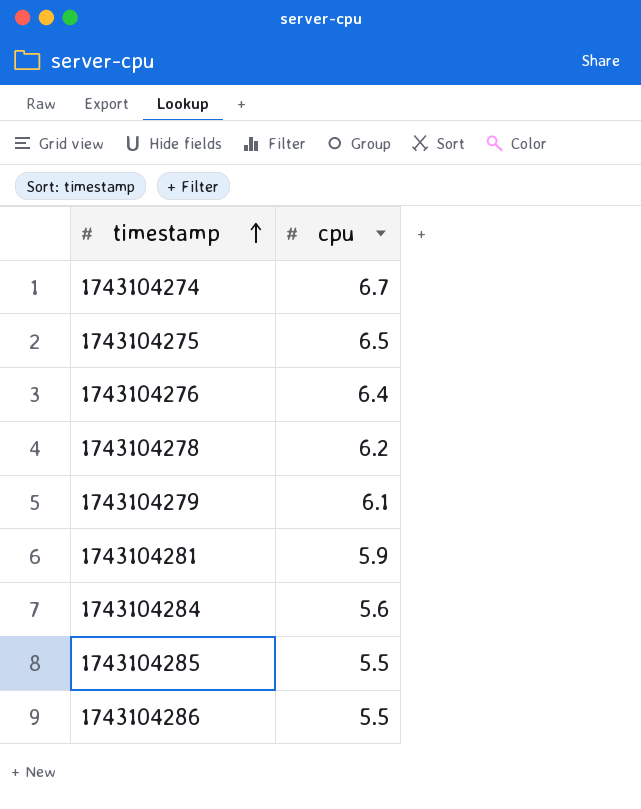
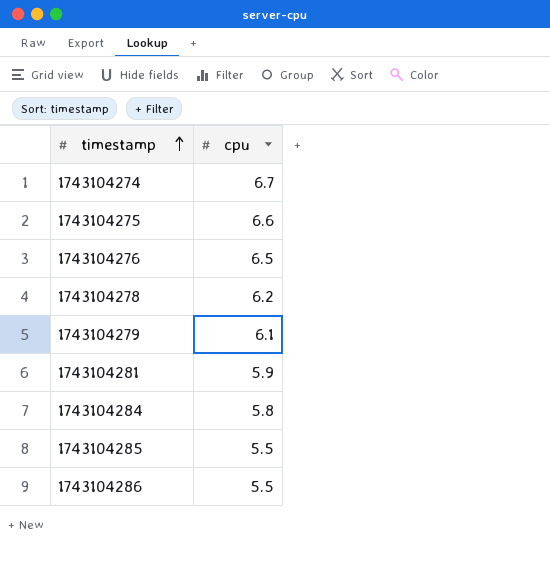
1743104275 | cpu: 6.5 -> 6.6
1743104276 | cpu: 6.4 -> 6.5
1743104284 | cpu: 5.6 -> 5.8

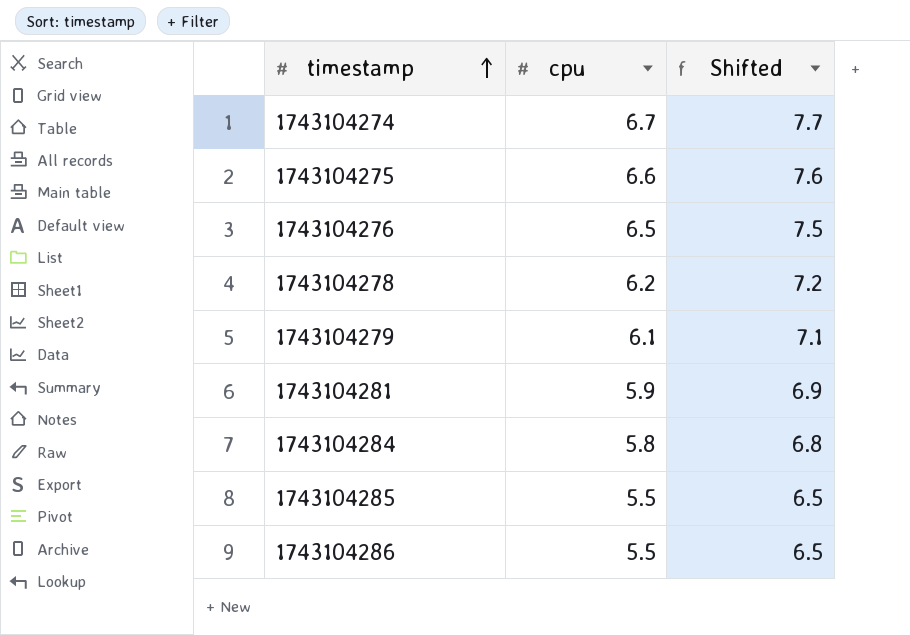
column Shifted | formula: none -> [cpu] + 1

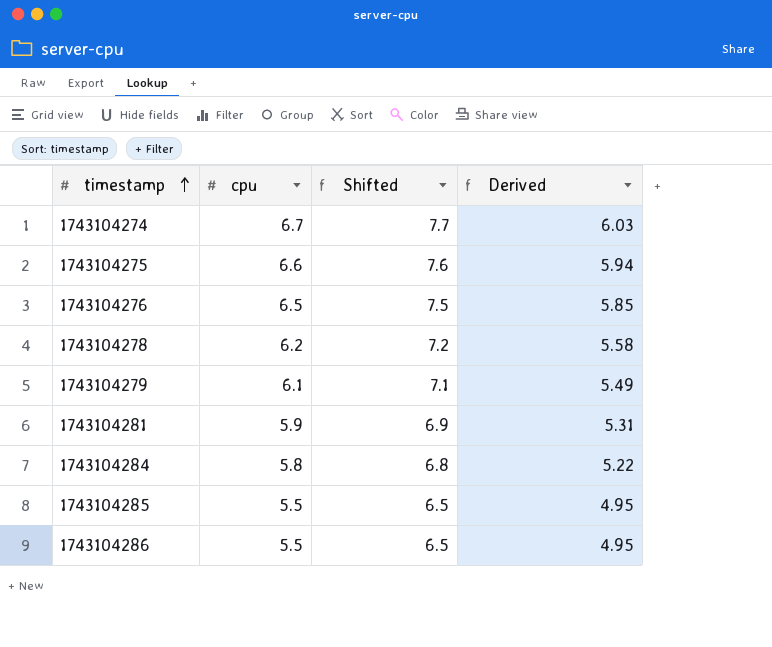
column Derived | formula: none -> [cpu] * 0.9

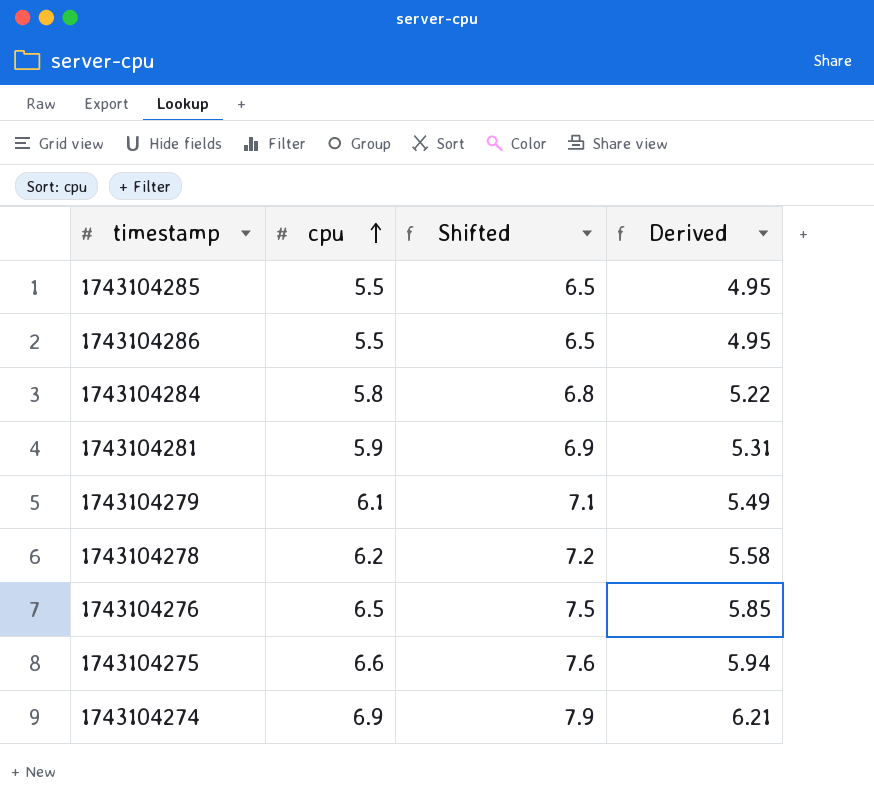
row order: timestamp ascending -> cpu ascending
1743104274 | cpu: 6.7 -> 6.9
1743104274 | Shifted: 7.7 -> 7.9
1743104274 | Derived: 6.03 -> 6.21

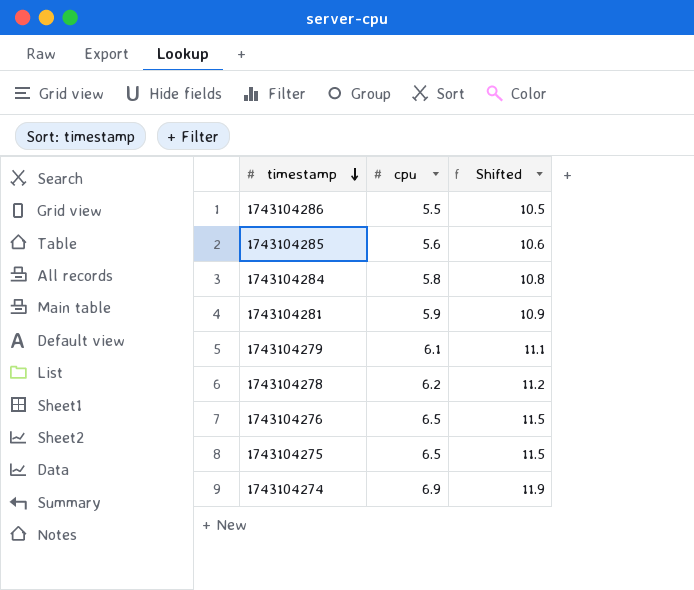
row order: cpu ascending -> timestamp descending
column Derived | formula: [cpu] * 0.9 -> none
column Shifted | formula: [cpu] + 1 -> [cpu] + 5
1743104285 | cpu: 5.5 -> 5.6
1743104275 | cpu: 6.6 -> 6.5

